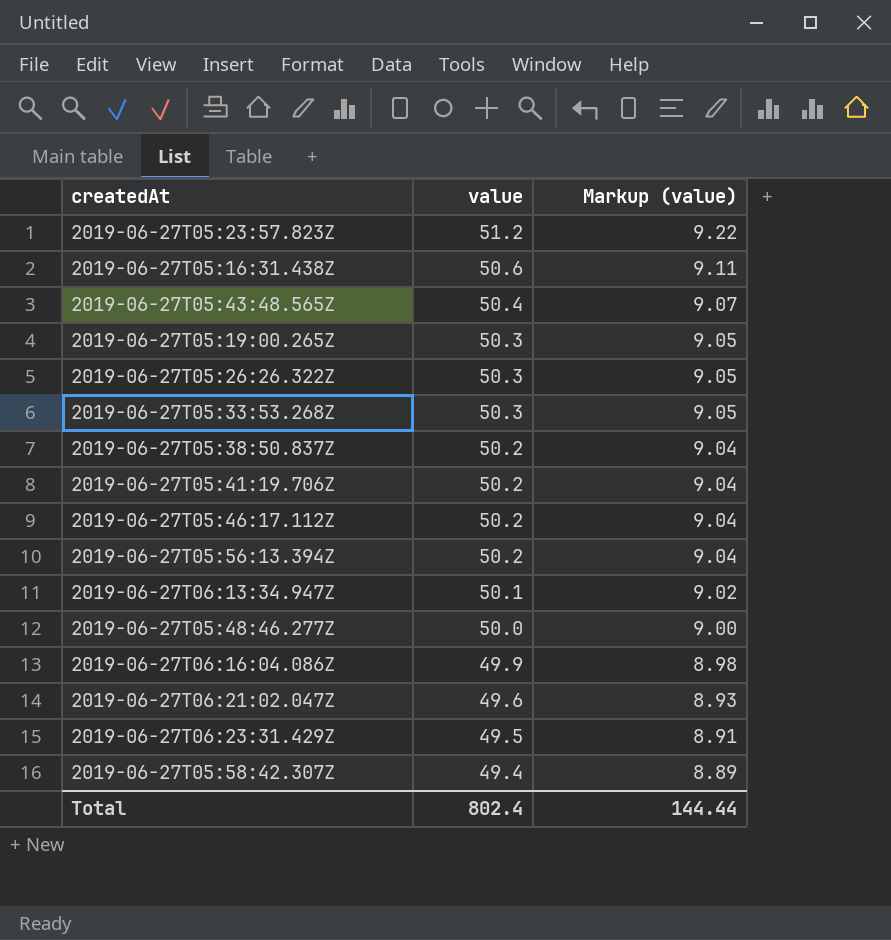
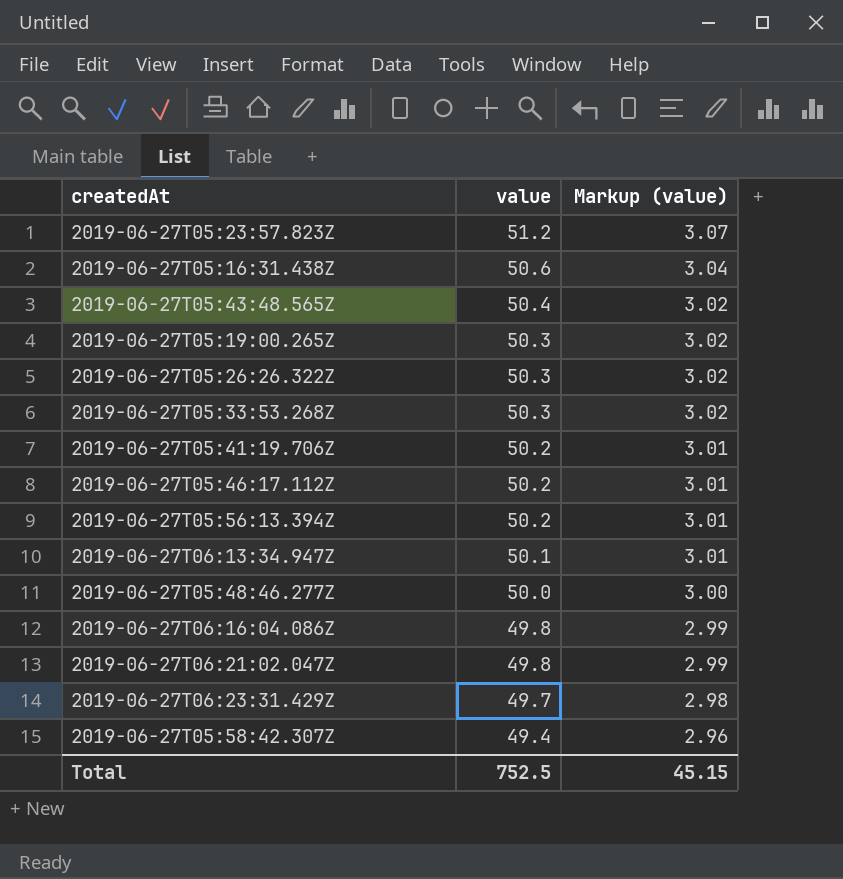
column Markup (value) | formula: [value] * 0.18 -> [value] * 0.06
row 2019-06-27T05:38:50.837Z: 50.2 | 9.04 -> none
2019-06-27T06:16:04.086Z | value: 49.9 -> 49.8
2019-06-27T06:21:02.047Z | value: 49.6 -> 49.8
2019-06-27T06:23:31.429Z | value: 49.5 -> 49.7
Total | value: 802.4 -> 752.5
Total | Markup (value): 144.44 -> 45.15

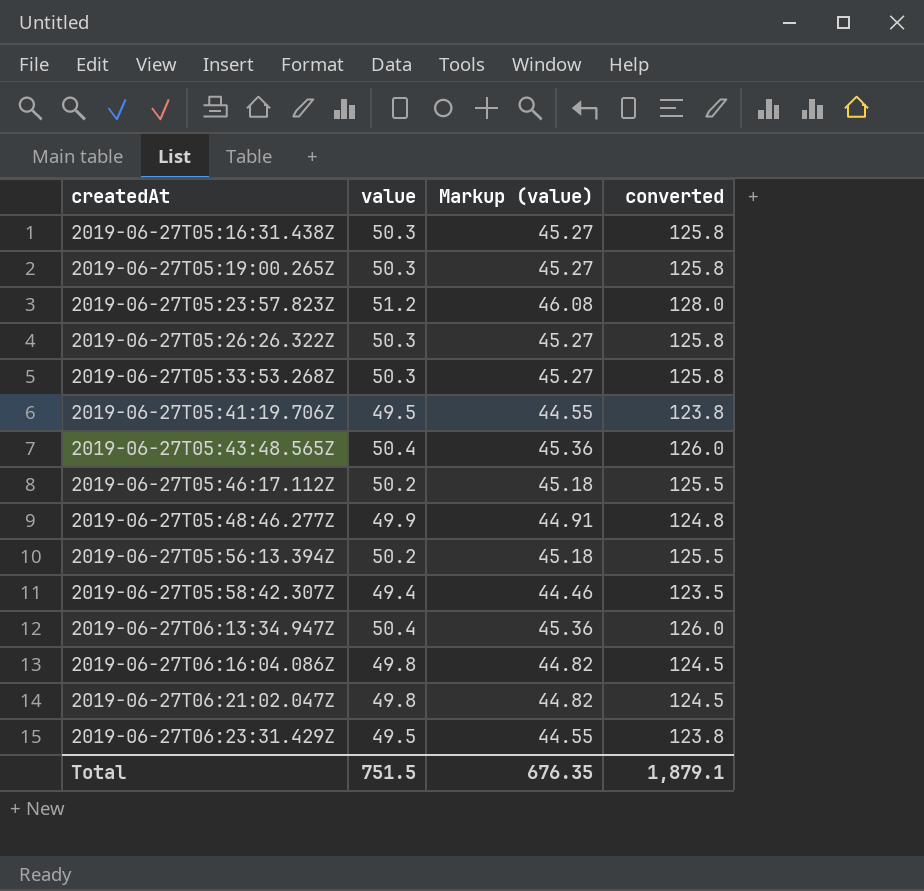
row order: value descending -> createdAt ascending
column Markup (value) | formula: [value] * 0.06 -> [value] * 0.9
column converted | formula: none -> [value] * 2.5
2019-06-27T05:16:31.438Z | value: 50.6 -> 50.3
2019-06-27T05:41:19.706Z | value: 50.2 -> 49.5
2019-06-27T05:48:46.277Z | value: 50.0 -> 49.9
2019-06-27T06:13:34.947Z | value: 50.1 -> 50.4
2019-06-27T06:23:31.429Z | value: 49.7 -> 49.5
Total | value: 752.5 -> 751.5
Total | Markup (value): 45.15 -> 676.35

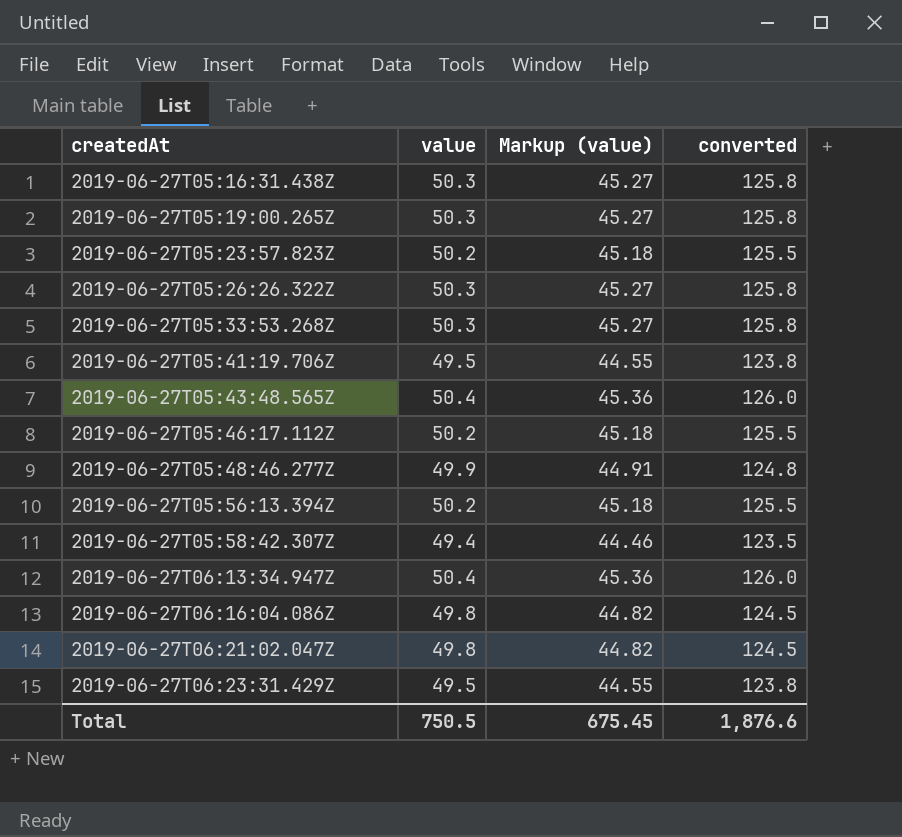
2019-06-27T05:23:57.823Z | value: 51.2 -> 50.2
2019-06-27T05:23:57.823Z | Markup (value): 46.08 -> 45.18
2019-06-27T05:23:57.823Z | converted: 128.0 -> 125.5
Total | value: 751.5 -> 750.5
Total | Markup (value): 676.35 -> 675.45
Total | converted: 1,879.1 -> 1,876.6

